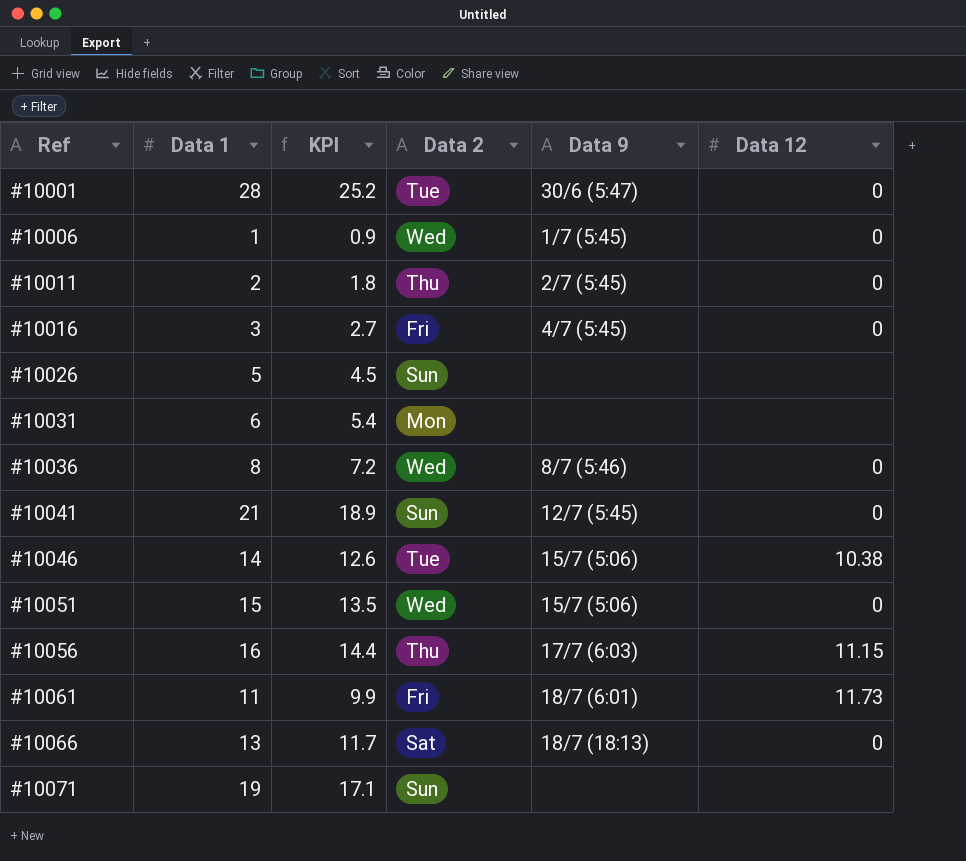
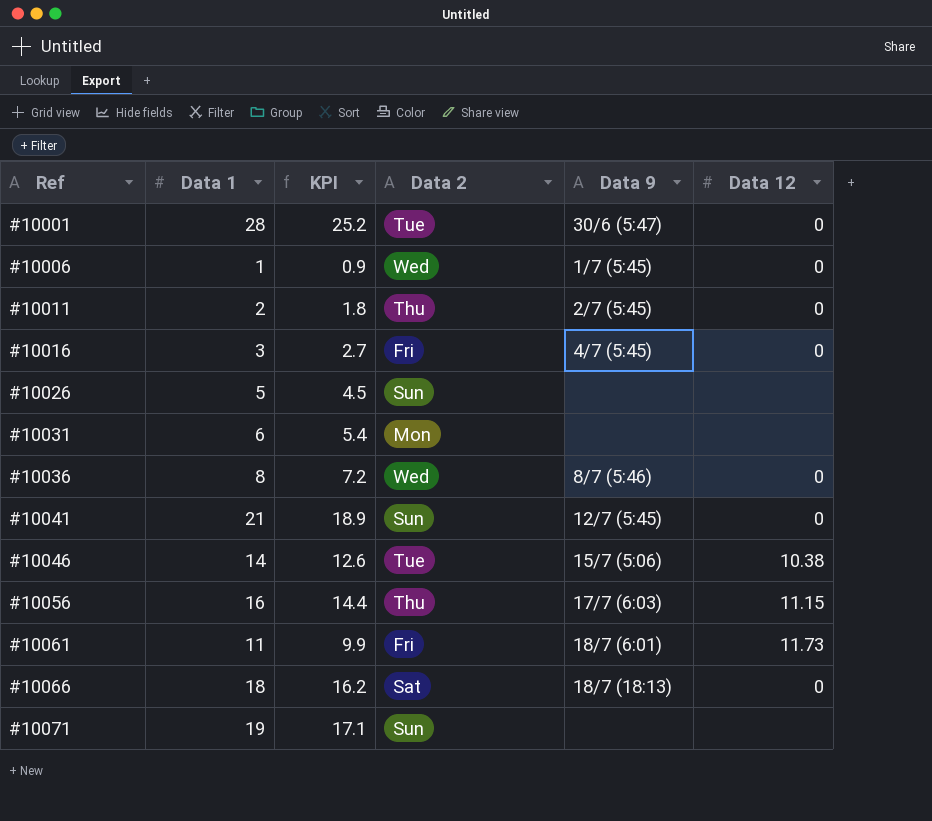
row #10051: 15 | 13.5 | Wed | 15/7 (5:06) | 0 -> none
#10066 | Data 1: 13 -> 18
#10066 | KPI: 11.7 -> 16.2

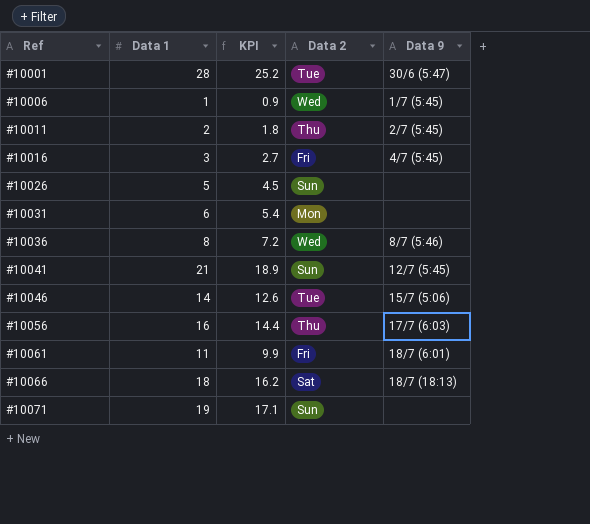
column Data 12 | position: 6 -> none

